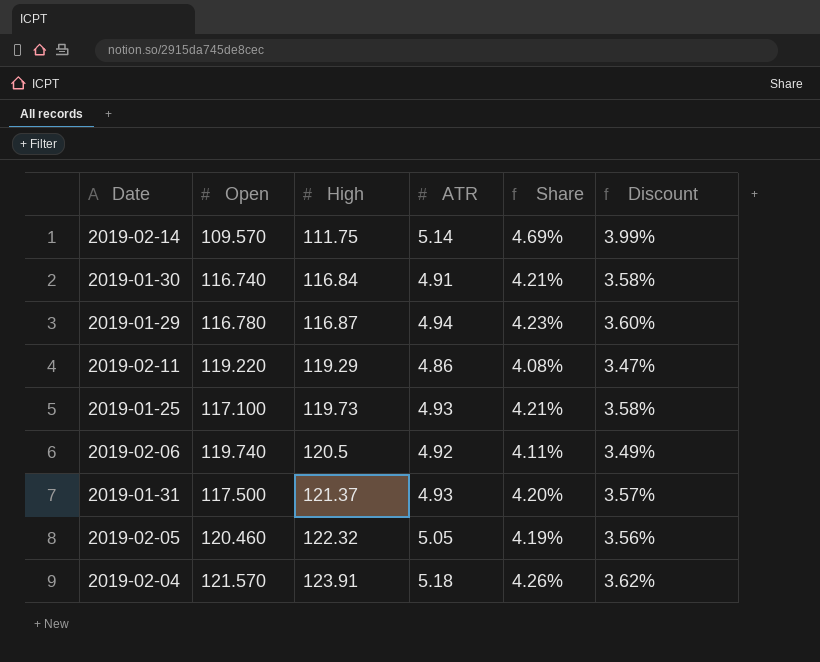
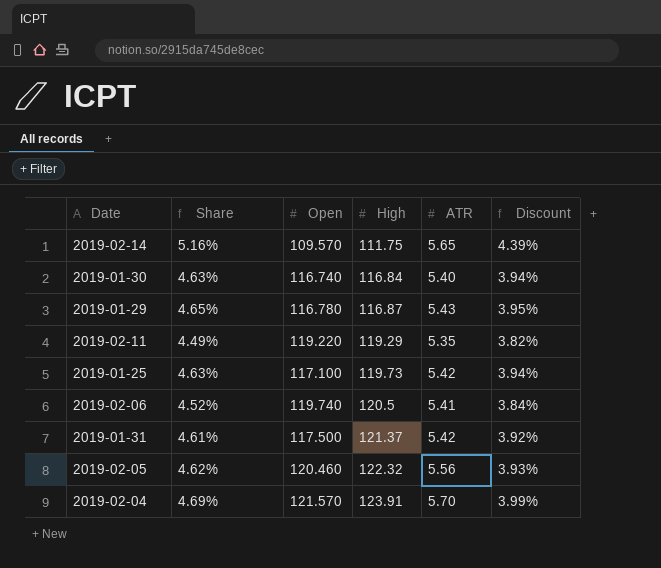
column Share | position: 5 -> 2
2019-02-14 | Share: 4.69% -> 5.16%
2019-02-14 | ATR: 5.14 -> 5.65
2019-02-14 | Discount: 3.99% -> 4.39%
2019-01-30 | Share: 4.21% -> 4.63%
2019-01-30 | ATR: 4.91 -> 5.40
2019-01-30 | Discount: 3.58% -> 3.94%
2019-01-29 | Share: 4.23% -> 4.65%
2019-01-29 | ATR: 4.94 -> 5.43
2019-01-29 | Discount: 3.60% -> 3.95%
2019-02-11 | Share: 4.08% -> 4.49%
2019-02-11 | ATR: 4.86 -> 5.35
2019-02-11 | Discount: 3.47% -> 3.82%
2019-01-25 | Share: 4.21% -> 4.63%
2019-01-25 | ATR: 4.93 -> 5.42
2019-01-25 | Discount: 3.58% -> 3.94%
2019-02-06 | Share: 4.11% -> 4.52%
2019-02-06 | ATR: 4.92 -> 5.41
2019-02-06 | Discount: 3.49% -> 3.84%
2019-01-31 | Share: 4.20% -> 4.61%
2019-01-31 | ATR: 4.93 -> 5.42
2019-01-31 | Discount: 3.57% -> 3.92%
2019-02-05 | Share: 4.19% -> 4.62%
2019-02-05 | ATR: 5.05 -> 5.56
2019-02-05 | Discount: 3.56% -> 3.93%
2019-02-04 | Share: 4.26% -> 4.69%
2019-02-04 | ATR: 5.18 -> 5.70
2019-02-04 | Discount: 3.62% -> 3.99%

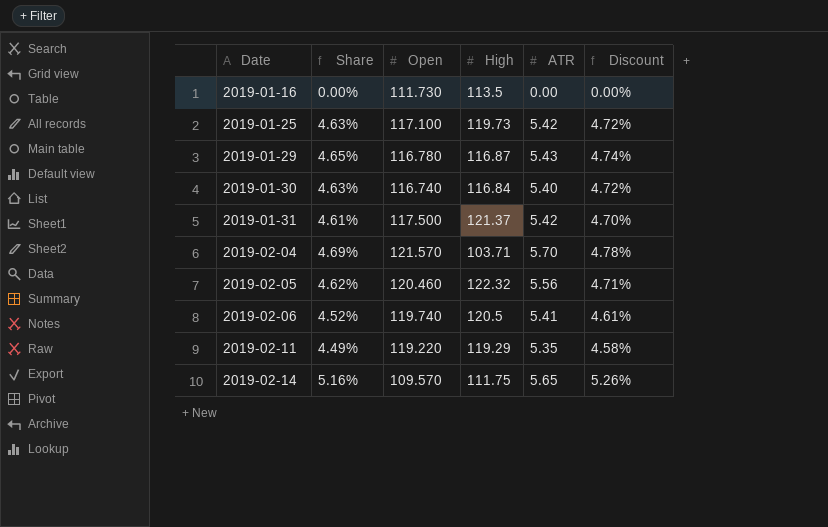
row order: High ascending -> Date ascending
column Discount | formula: [Share] * 0.85 -> [Share] * 1.02
row 2019-01-16: none -> 0.00% | 111.730 | 113.5 | 0.00 | 0.00%
2019-02-04 | High: 123.91 -> 103.71

